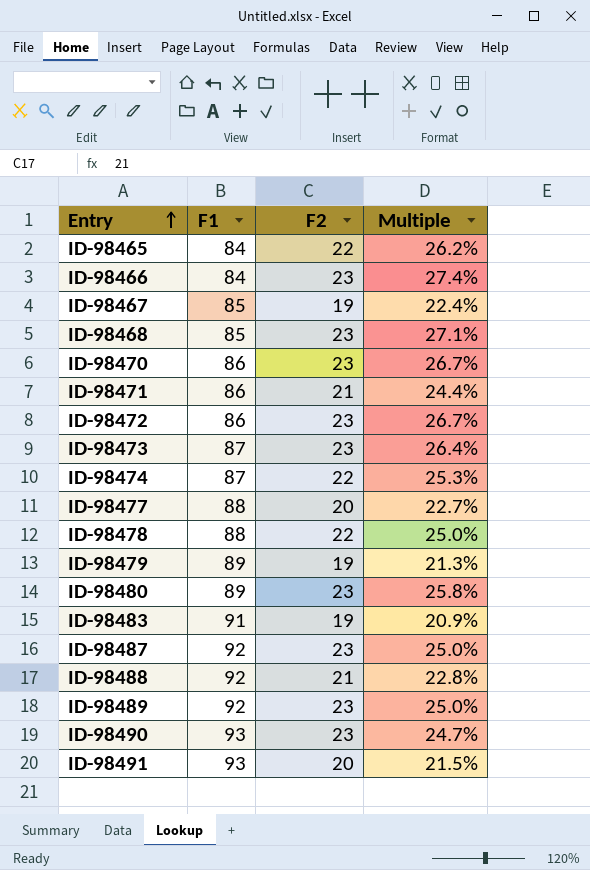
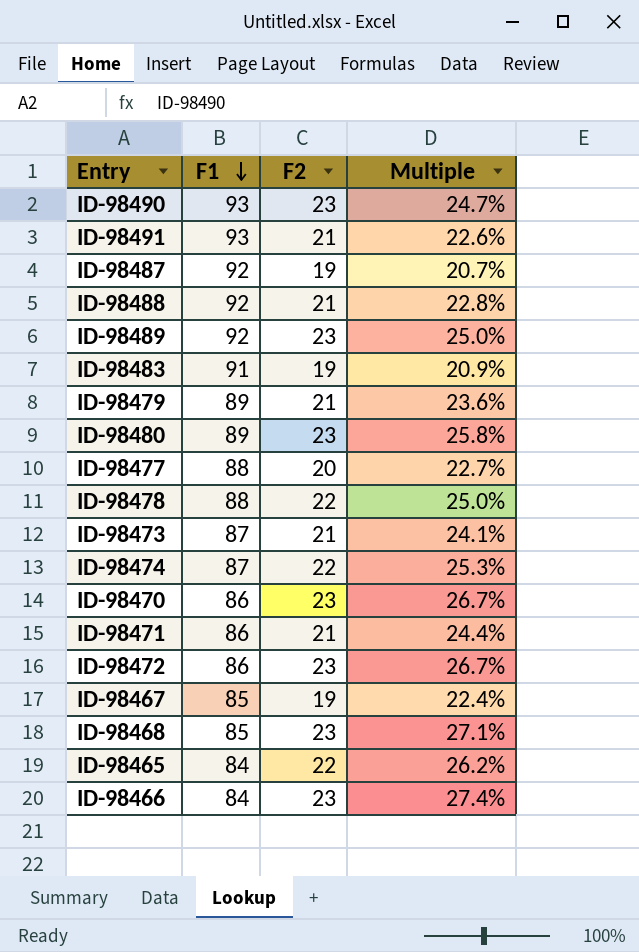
row order: Entry ascending -> F1 descending
ID-98491 | F2: 20 -> 21
ID-98491 | Multiple: 21.5% -> 22.6%
ID-98487 | F2: 23 -> 19
ID-98487 | Multiple: 25.0% -> 20.7%
ID-98479 | F2: 19 -> 21
ID-98479 | Multiple: 21.3% -> 23.6%
ID-98473 | F2: 23 -> 21
ID-98473 | Multiple: 26.4% -> 24.1%

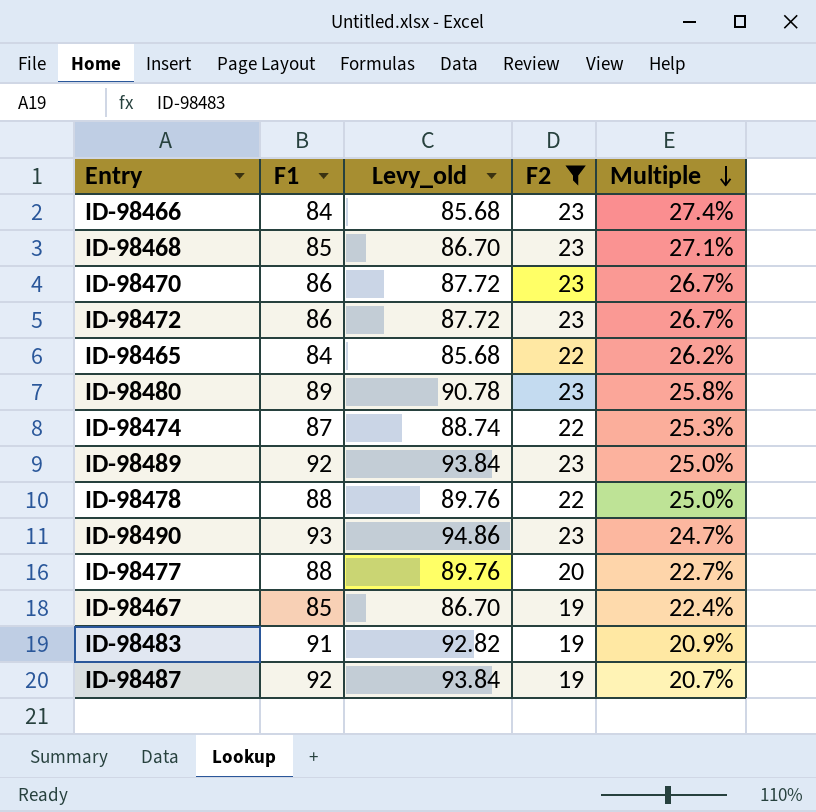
filter: none -> F2 != 21
row order: F1 descending -> Multiple descending
column Levy_old | formula: none -> [F1] * 1.02

